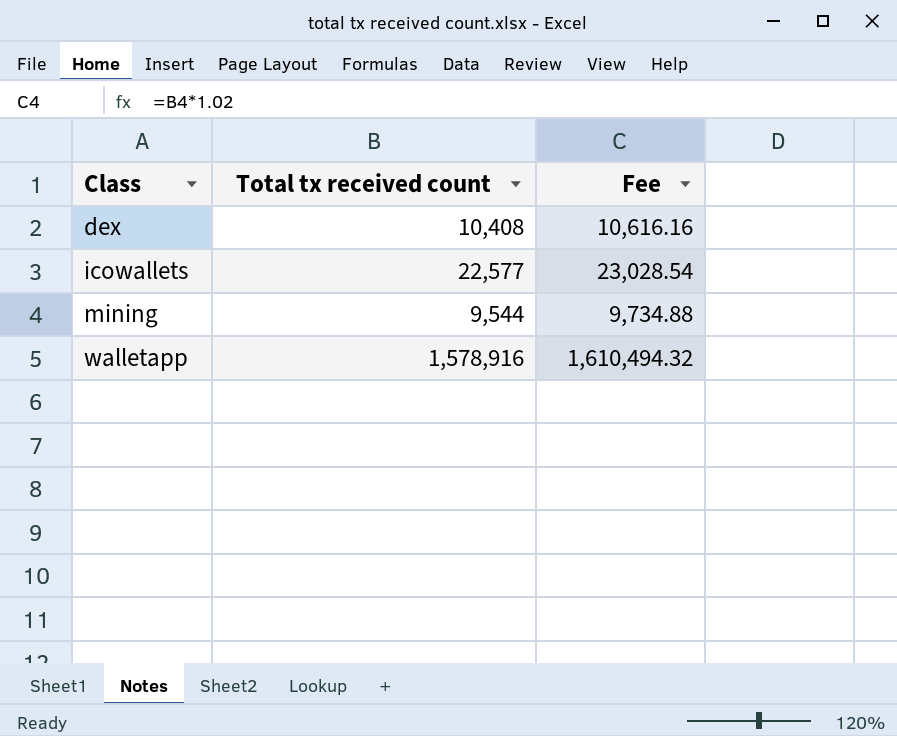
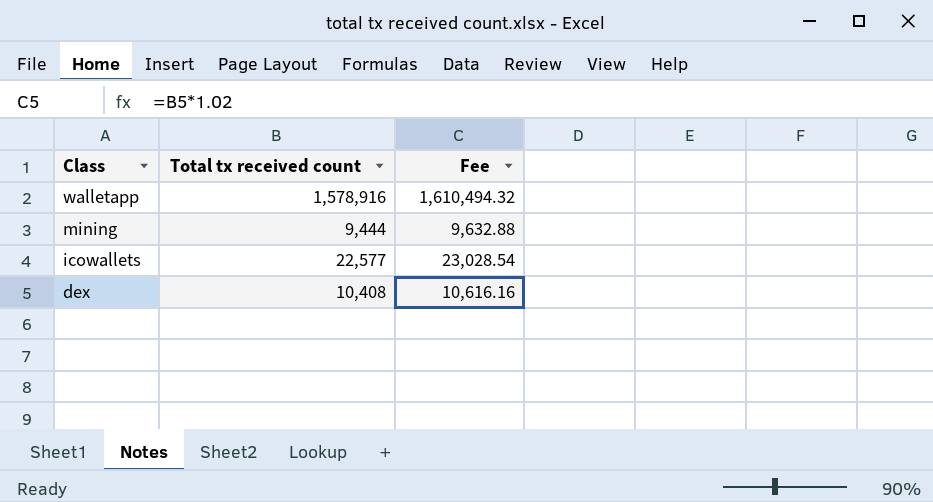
row order: Class ascending -> Class descending
mining | Total tx received count: 9,544 -> 9,444
mining | Fee: 9,734.88 -> 9,632.88

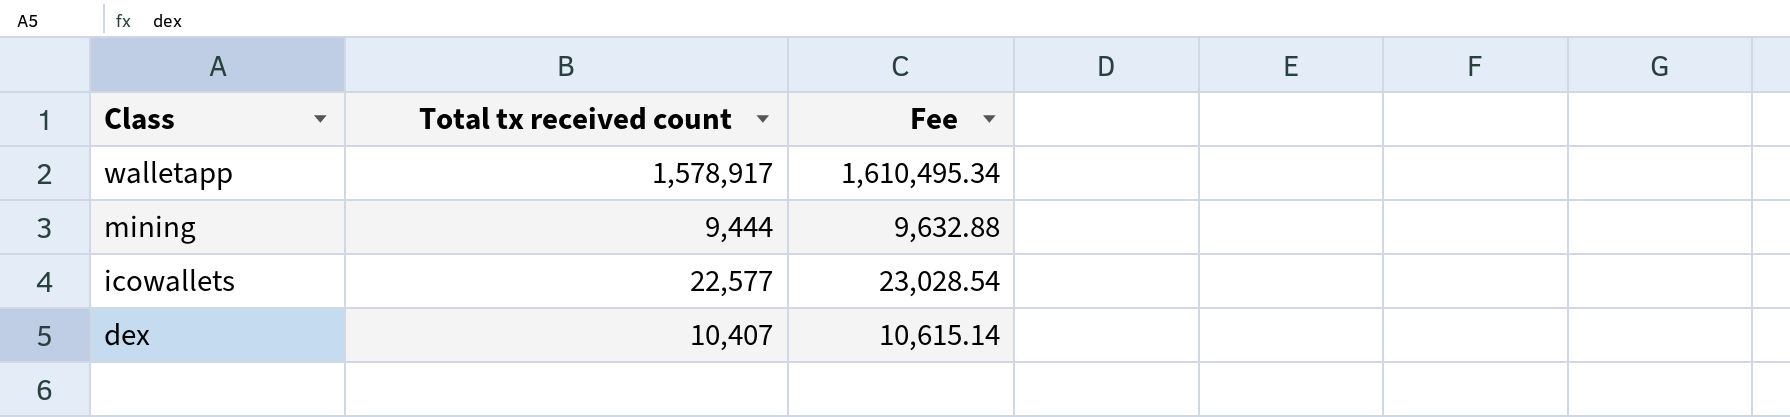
walletapp | Total tx received count: 1,578,916 -> 1,578,917
walletapp | Fee: 1,610,494.32 -> 1,610,495.34
dex | Total tx received count: 10,408 -> 10,407
dex | Fee: 10,616.16 -> 10,615.14

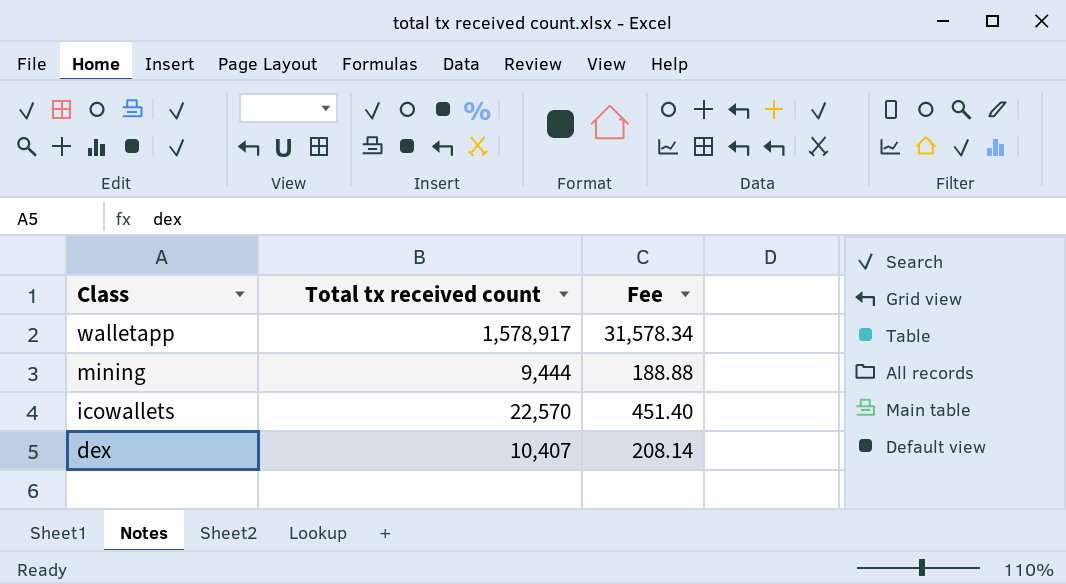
column Fee | formula: [Total tx received count] * 1.02 -> [Total tx received count] * 0.02
icowallets | Total tx received count: 22,577 -> 22,570

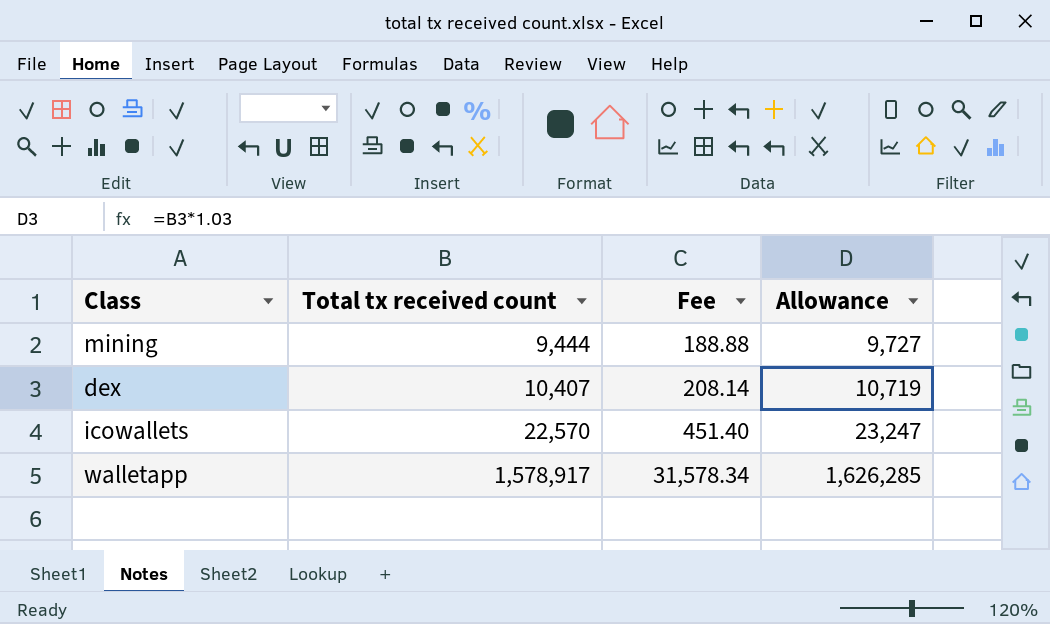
row order: Class descending -> Total tx received count ascending
column Allowance | formula: none -> [Total tx received count] * 1.03

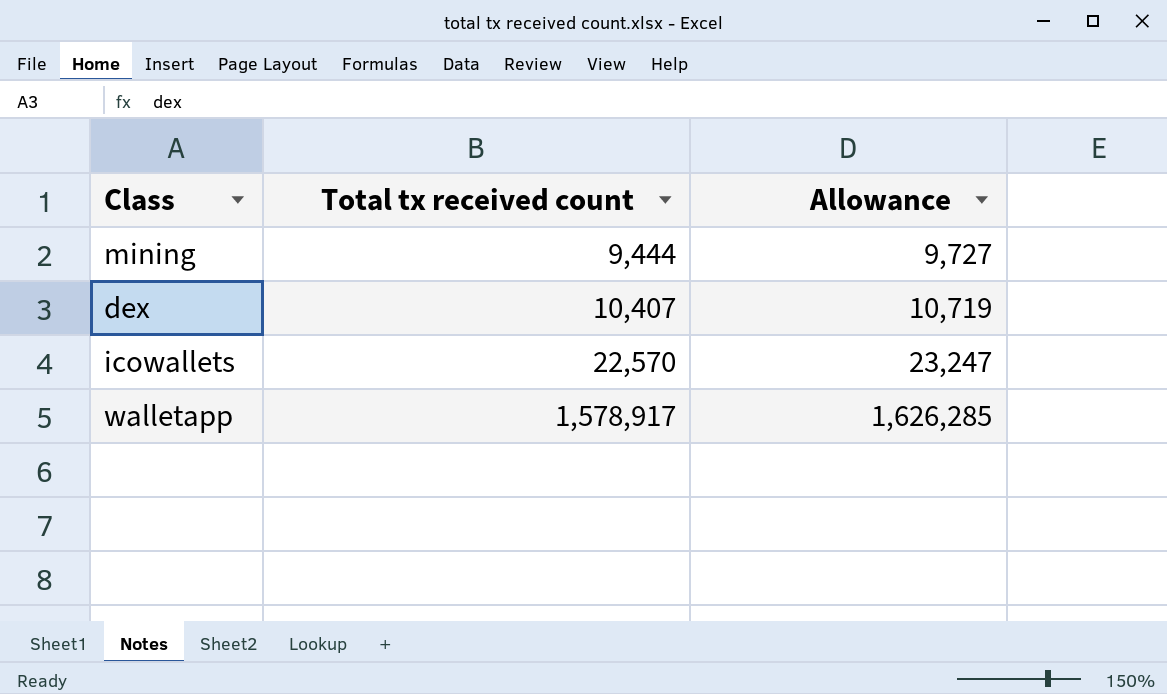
column Fee | formula: [Total tx received count] * 0.02 -> none

